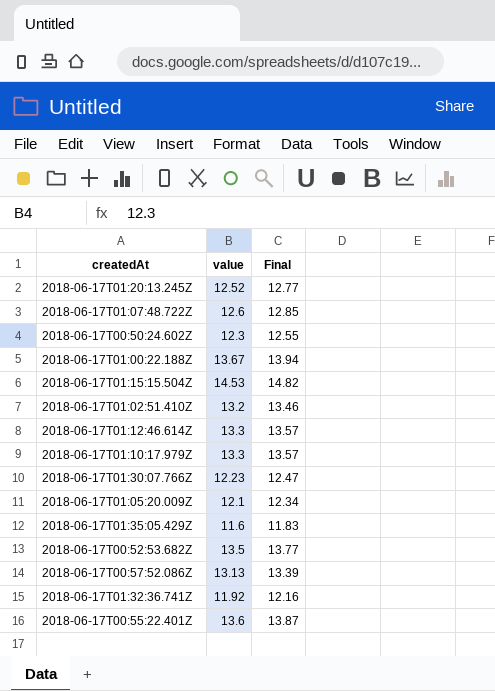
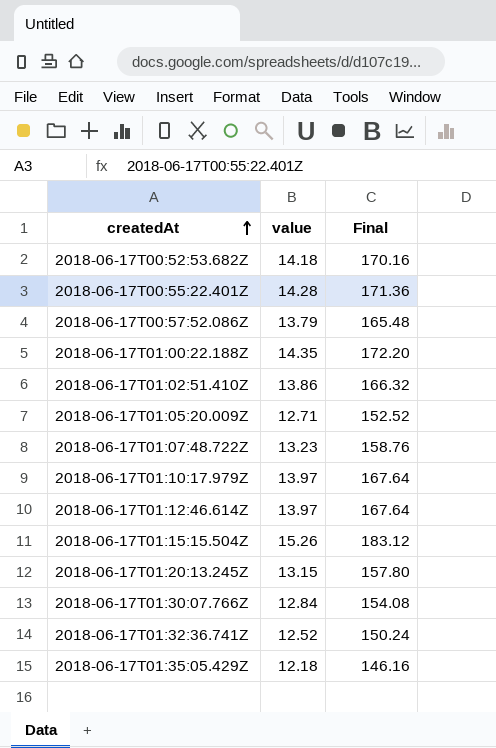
row order: none -> createdAt ascending
column Final | formula: [value] * 1.02 -> [value] * 12
row 2018-06-17T00:50:24.602Z: 12.3 | 12.55 -> none
2018-06-17T00:52:53.682Z | value: 13.5 -> 14.18
2018-06-17T00:55:22.401Z | value: 13.6 -> 14.28
2018-06-17T00:57:52.086Z | value: 13.13 -> 13.79
2018-06-17T01:00:22.188Z | value: 13.67 -> 14.35
2018-06-17T01:02:51.410Z | value: 13.2 -> 13.86
2018-06-17T01:05:20.009Z | value: 12.1 -> 12.71
2018-06-17T01:07:48.722Z | value: 12.6 -> 13.23
2018-06-17T01:10:17.979Z | value: 13.3 -> 13.97
2018-06-17T01:12:46.614Z | value: 13.3 -> 13.97
2018-06-17T01:15:15.504Z | value: 14.53 -> 15.26
2018-06-17T01:20:13.245Z | value: 12.52 -> 13.15
2018-06-17T01:30:07.766Z | value: 12.23 -> 12.84
2018-06-17T01:32:36.741Z | value: 11.92 -> 12.52
2018-06-17T01:35:05.429Z | value: 11.6 -> 12.18

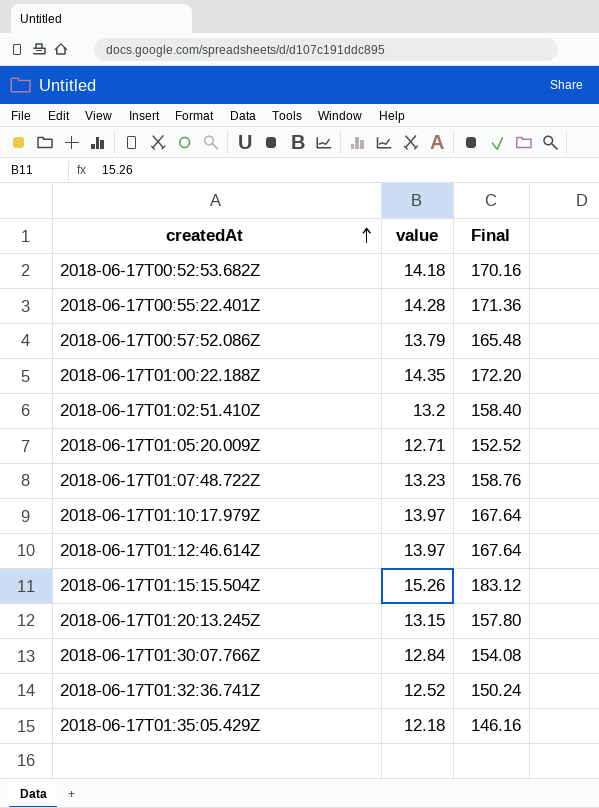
2018-06-17T01:02:51.410Z | value: 13.86 -> 13.2
2018-06-17T01:02:51.410Z | Final: 166.32 -> 158.40

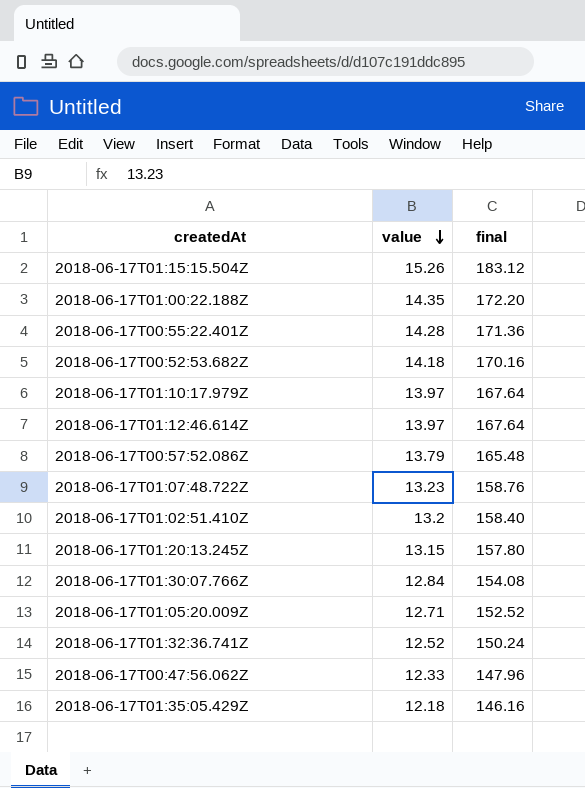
row order: createdAt ascending -> value descending
column name: Final -> final
row 2018-06-17T00:47:56.062Z: none -> 12.33 | 147.96

